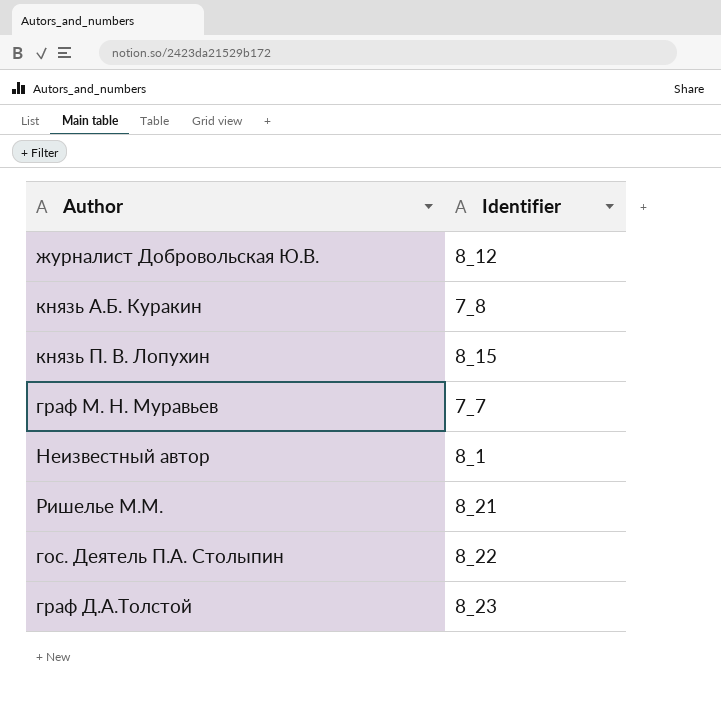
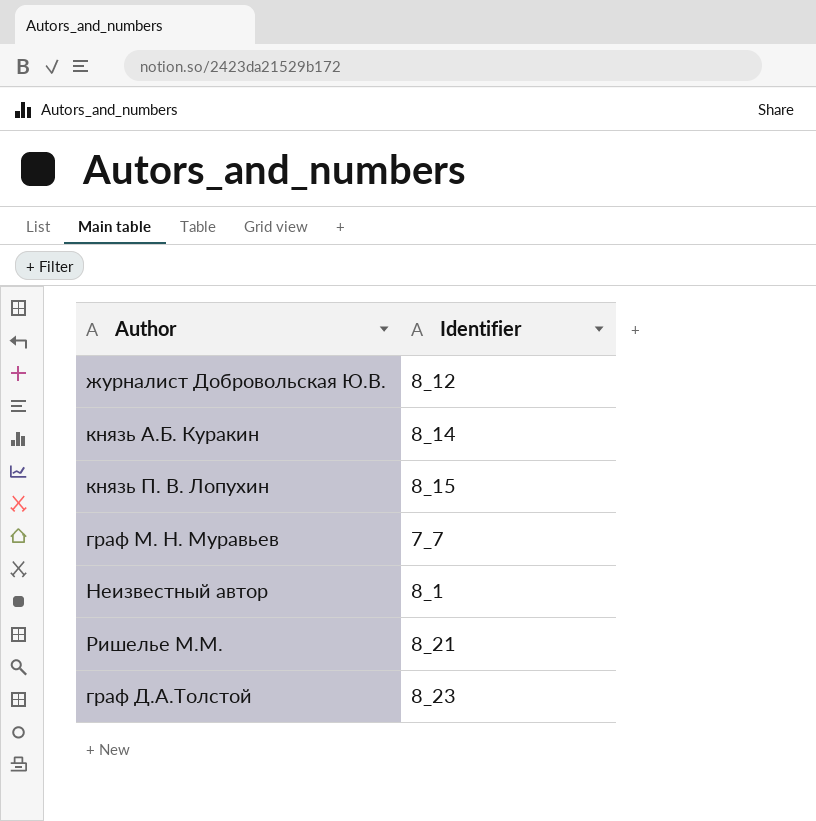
row гос. Деятель П.А. Столыпин: 8_22 -> none
князь А.Б. Куракин | Identifier: 7_8 -> 8_14

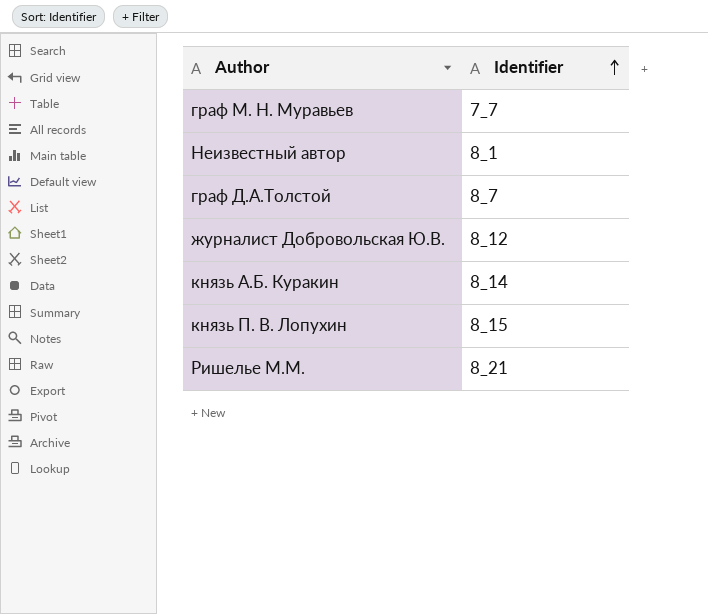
row order: none -> Identifier ascending
граф Д.А.Толстой | Identifier: 8_23 -> 8_7

